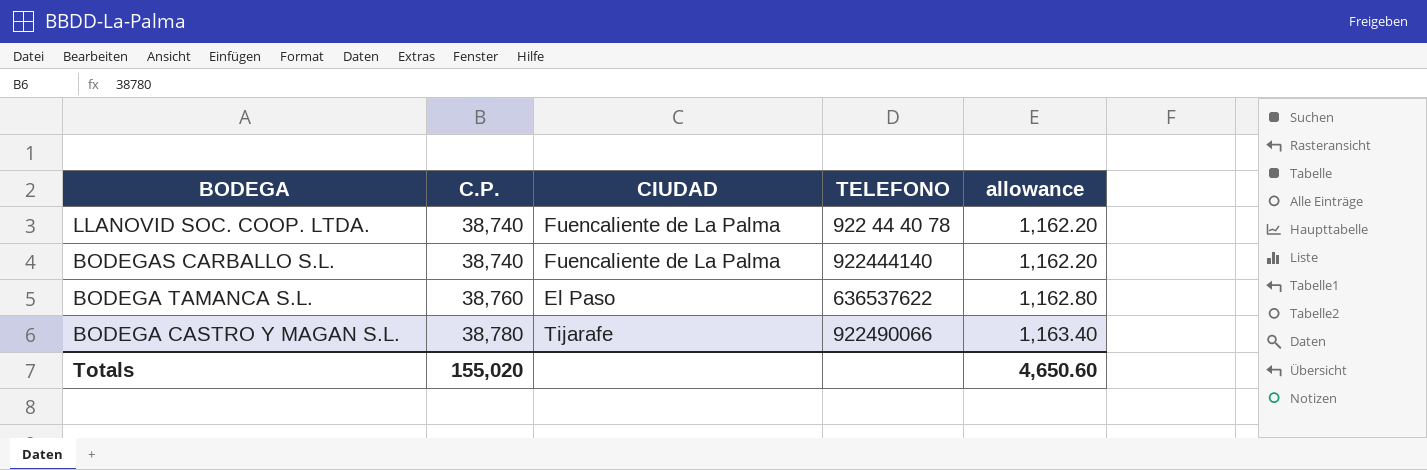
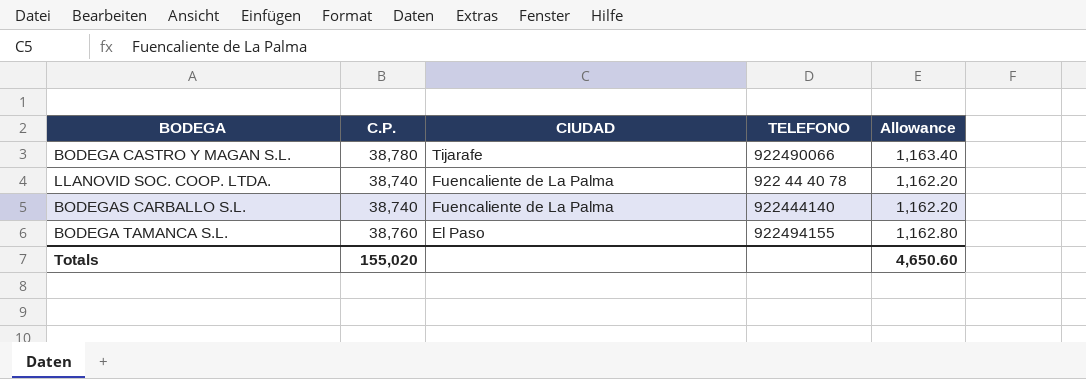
row order: BODEGA descending -> CIUDAD descending
column name: allowance -> Allowance
BODEGA TAMANCA S.L. | TELEFONO: 636537622 -> 922494155

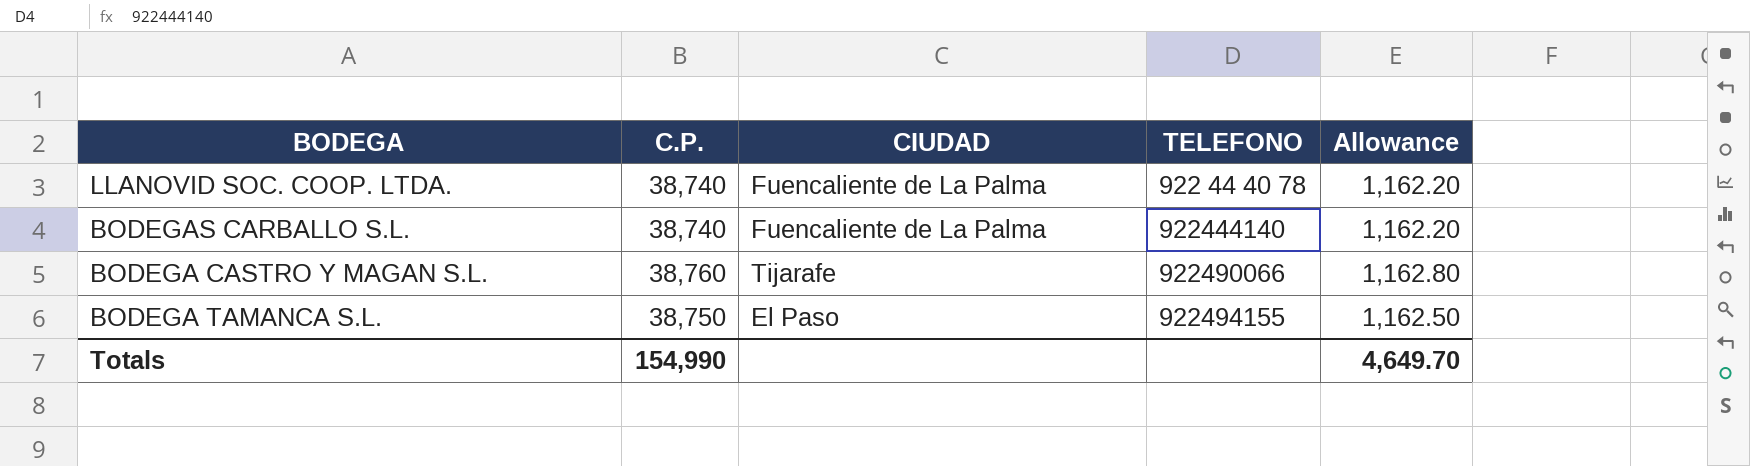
row order: CIUDAD descending -> TELEFONO ascending
BODEGA CASTRO Y MAGAN S.L. | C.P.: 38,780 -> 38,760
BODEGA CASTRO Y MAGAN S.L. | Allowance: 1,163.40 -> 1,162.80
BODEGA TAMANCA S.L. | C.P.: 38,760 -> 38,750
BODEGA TAMANCA S.L. | Allowance: 1,162.80 -> 1,162.50
Totals | C.P.: 155,020 -> 154,990
Totals | Allowance: 4,650.60 -> 4,649.70

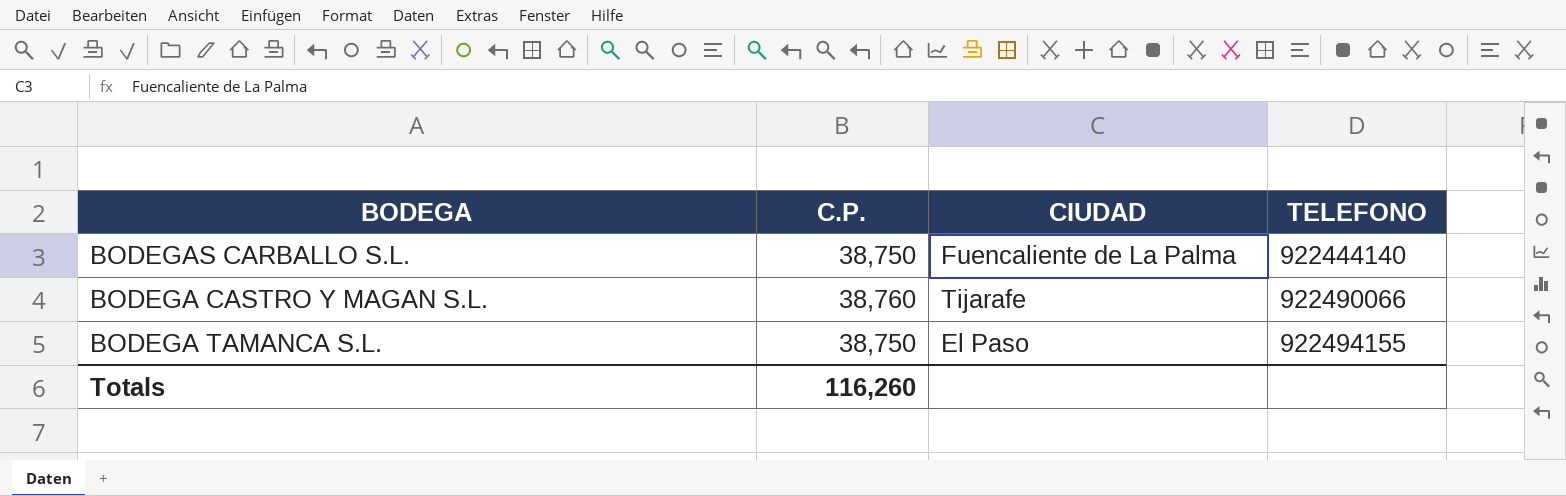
column Allowance | formula: [C.P.] * 0.03 -> none
row LLANOVID SOC. COOP. LTDA.: 38,740 | Fuencaliente de La Palma | 922 44 40 78 | 1,162.20 -> none
BODEGAS CARBALLO S.L. | C.P.: 38,740 -> 38,750
Totals | C.P.: 154,990 -> 116,260

